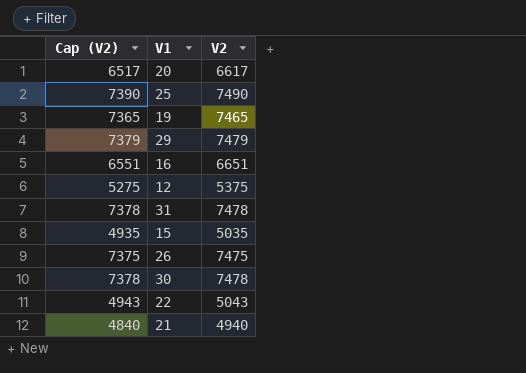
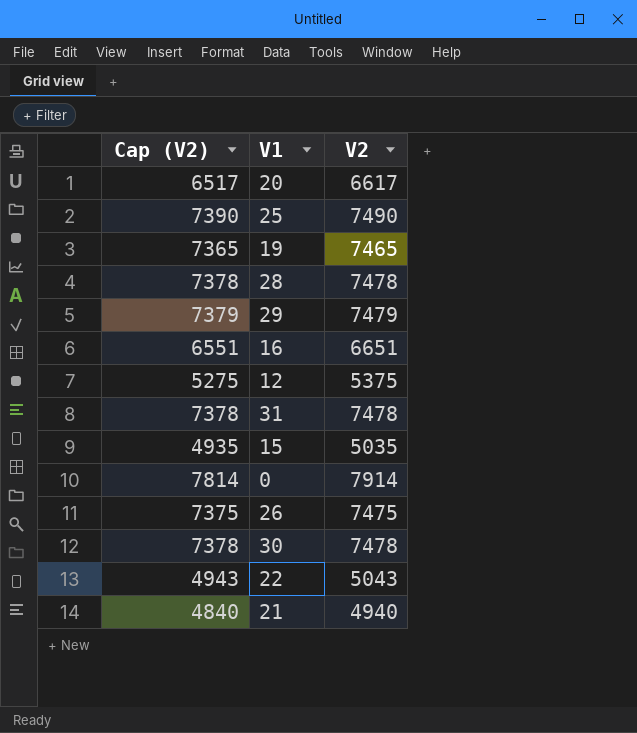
row 28: none -> 7378 | 7478
row 0: none -> 7814 | 7914

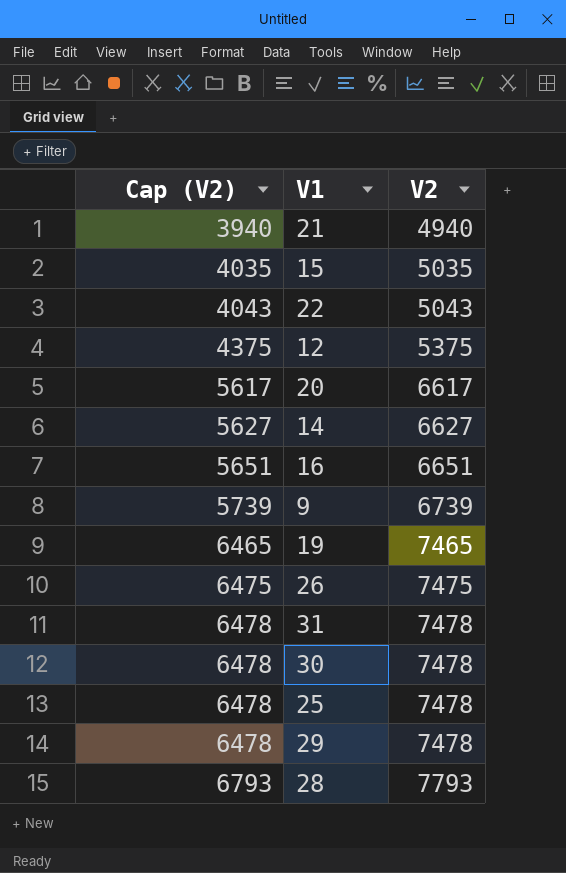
row order: none -> Cap (V2) ascending
column Cap (V2) | formula: [V2] - 100 -> [V2] - 1000
row 0: 7814 | 7914 -> none
row 14: none -> 5627 | 6627
row 9: none -> 5739 | 6739
25 | V2: 7490 -> 7478
29 | V2: 7479 -> 7478
28 | V2: 7478 -> 7793

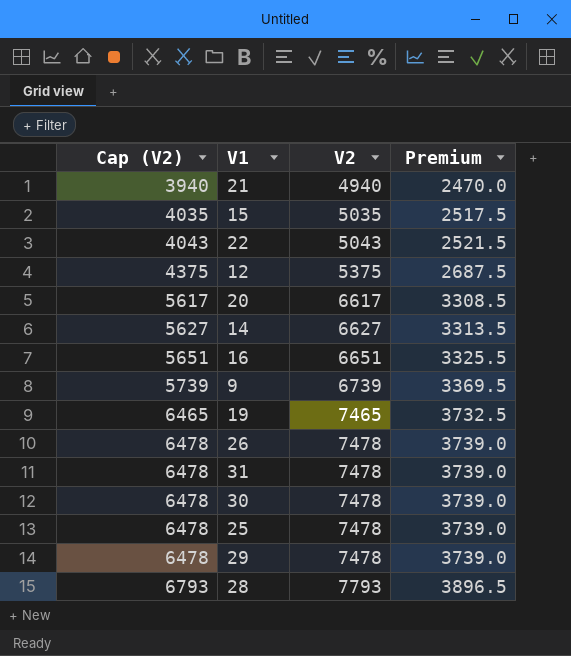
column Premium | formula: none -> [V2] * 0.5
26 | Cap (V2): 6475 -> 6478
26 | V2: 7475 -> 7478

